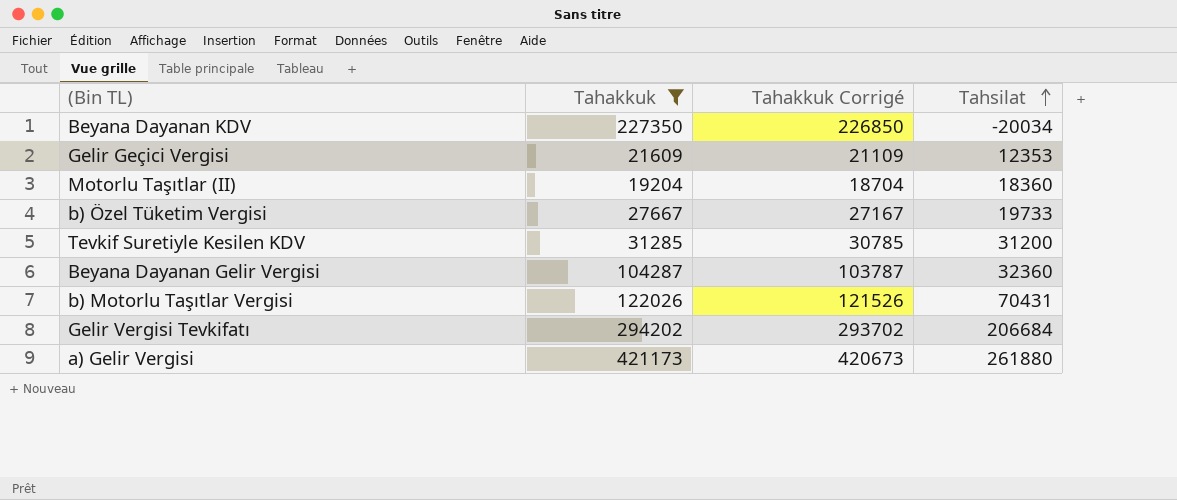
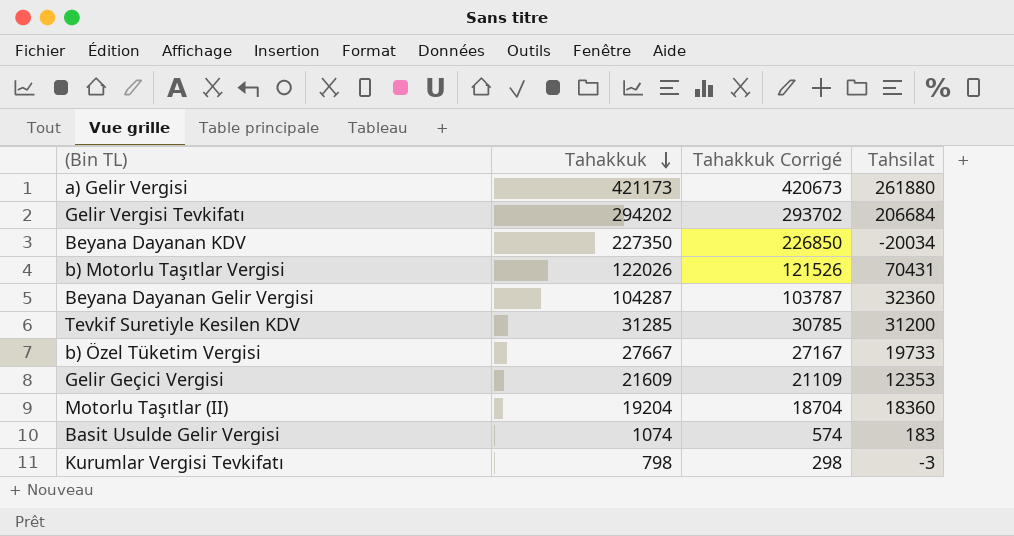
filter: Tahakkuk >= 19204 -> none
row order: Tahsilat ascending -> Tahakkuk descending

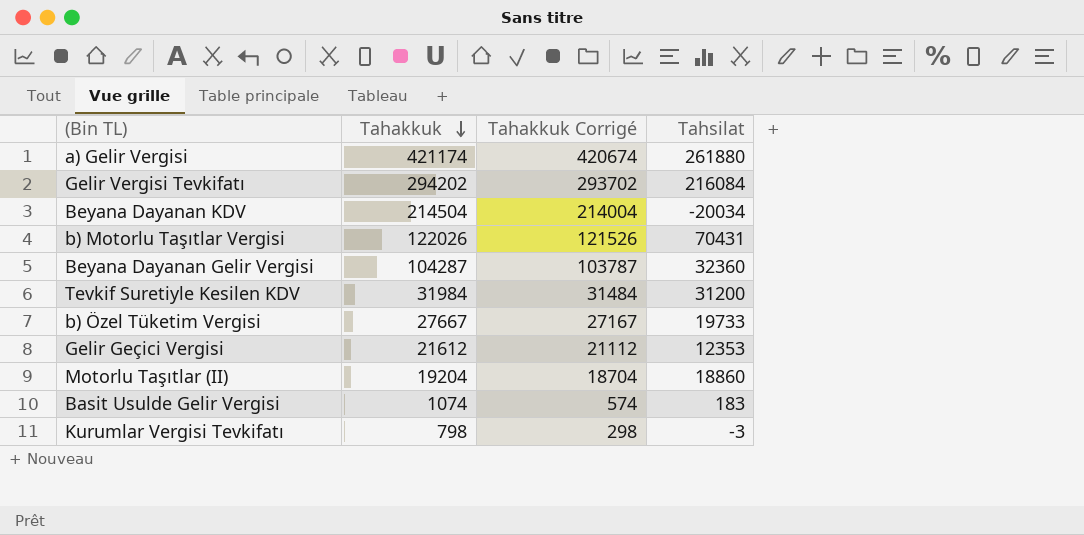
a) Gelir Vergisi | Tahakkuk: 421173 -> 421174
a) Gelir Vergisi | Tahakkuk Corrigé: 420673 -> 420674
Gelir Vergisi Tevkifatı | Tahsilat: 206684 -> 216084
Beyana Dayanan KDV | Tahakkuk: 227350 -> 214504
Beyana Dayanan KDV | Tahakkuk Corrigé: 226850 -> 214004
Tevkif Suretiyle Kesilen KDV | Tahakkuk: 31285 -> 31984
Tevkif Suretiyle Kesilen KDV | Tahakkuk Corrigé: 30785 -> 31484
Gelir Geçici Vergisi | Tahakkuk: 21609 -> 21612
Gelir Geçici Vergisi | Tahakkuk Corrigé: 21109 -> 21112
Motorlu Taşıtlar (II) | Tahsilat: 18360 -> 18860

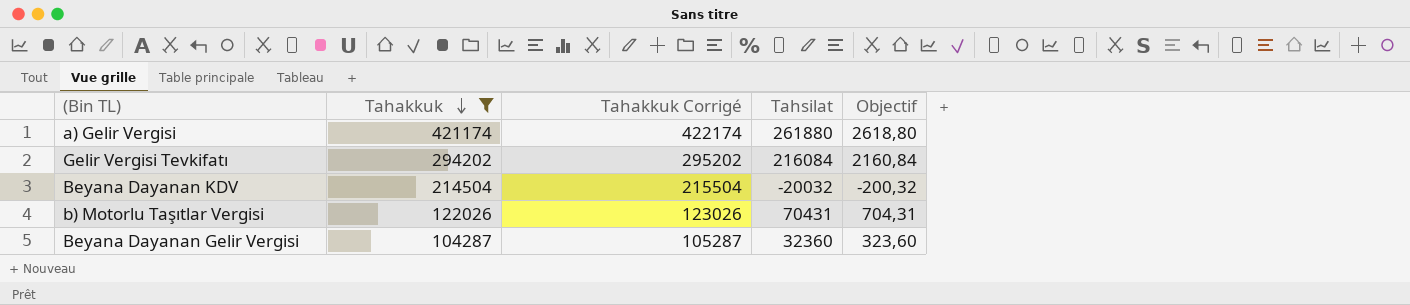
filter: none -> Tahakkuk >= 104287
column Tahakkuk Corrigé | formula: [Tahakkuk] - 500 -> [Tahakkuk] + 1000
column Objectif | formula: none -> [Tahsilat] * 0,01
Beyana Dayanan KDV | Tahsilat: -20034 -> -20032

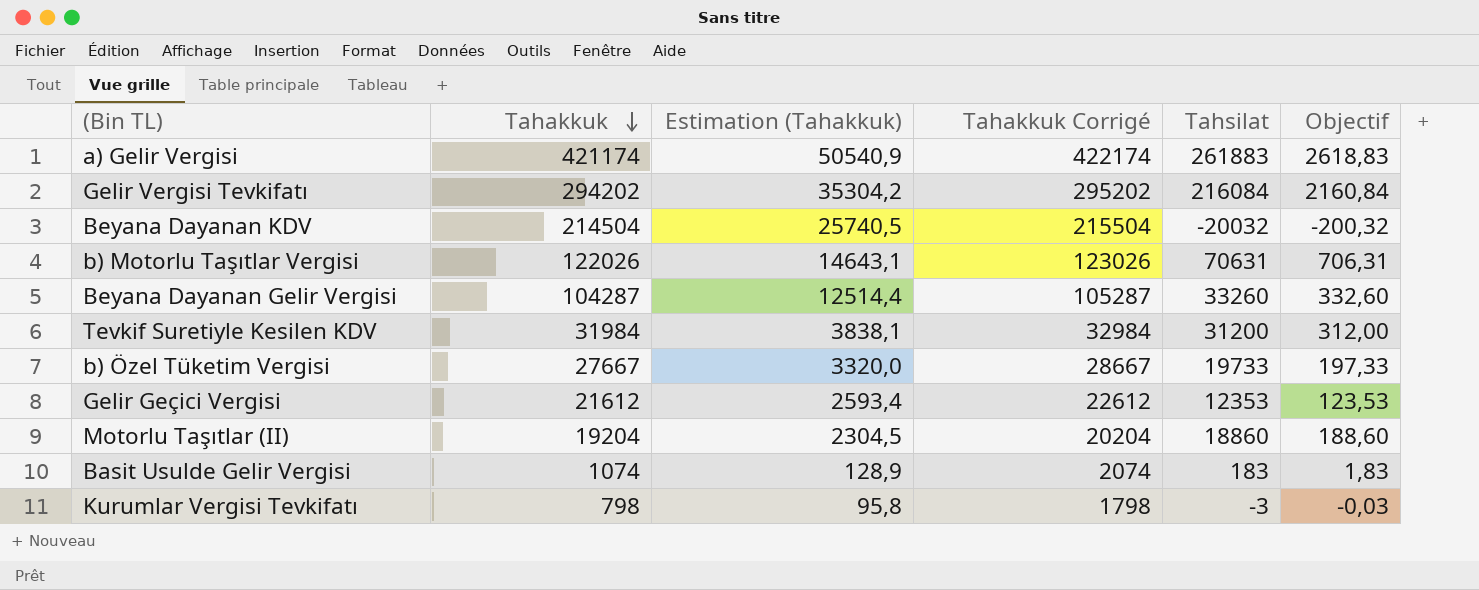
filter: Tahakkuk >= 104287 -> none
column Estimation (Tahakkuk) | formula: none -> [Tahakkuk] * 0,12
a) Gelir Vergisi | Tahsilat: 261880 -> 261883
a) Gelir Vergisi | Objectif: 2618,80 -> 2618,83
b) Motorlu Taşıtlar Vergisi | Tahsilat: 70431 -> 70631
b) Motorlu Taşıtlar Vergisi | Objectif: 704,31 -> 706,31
Beyana Dayanan Gelir Vergisi | Tahsilat: 32360 -> 33260
Beyana Dayanan Gelir Vergisi | Objectif: 323,60 -> 332,60

